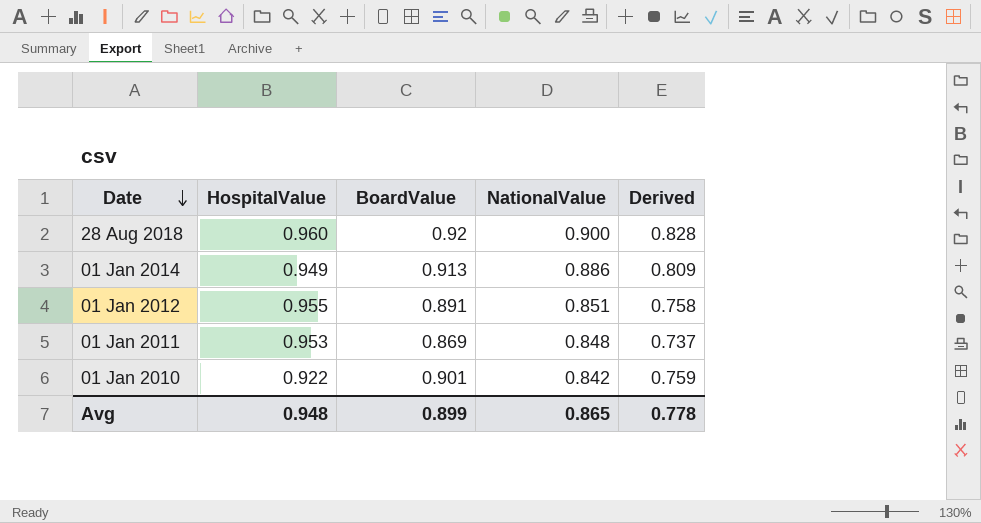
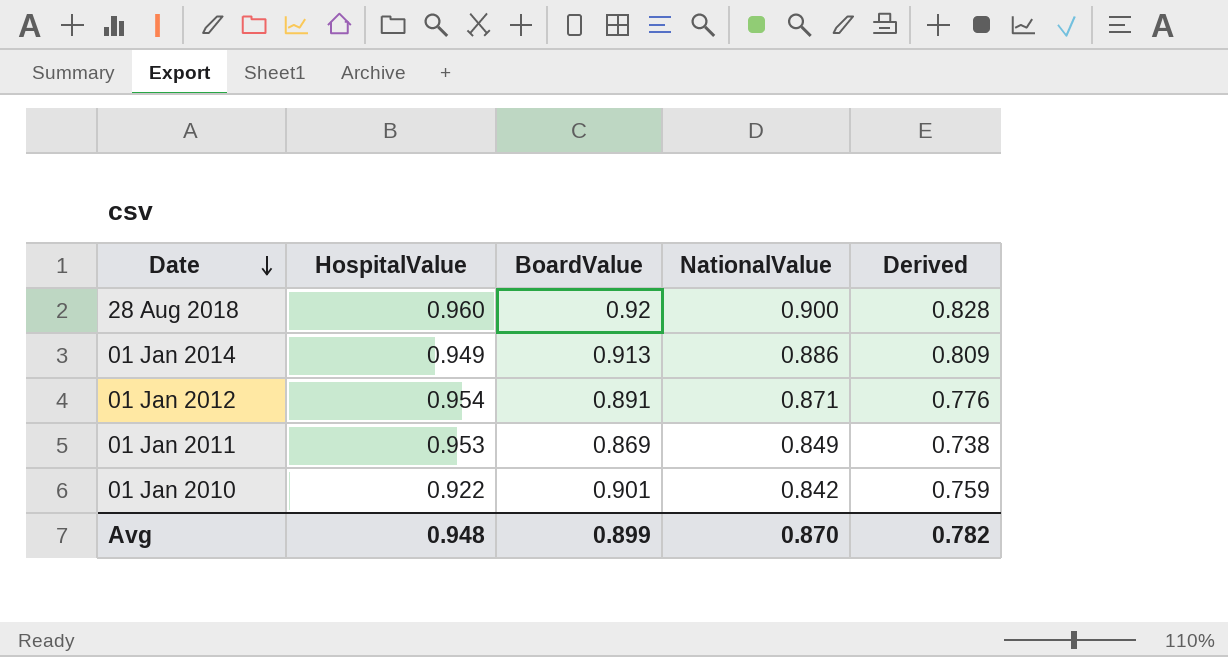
01 Jan 2012 | HospitalValue: 0.955 -> 0.954
01 Jan 2012 | NationalValue: 0.851 -> 0.871
01 Jan 2012 | Derived: 0.758 -> 0.776
01 Jan 2011 | NationalValue: 0.848 -> 0.849
01 Jan 2011 | Derived: 0.737 -> 0.738
Avg | NationalValue: 0.865 -> 0.870
Avg | Derived: 0.778 -> 0.782

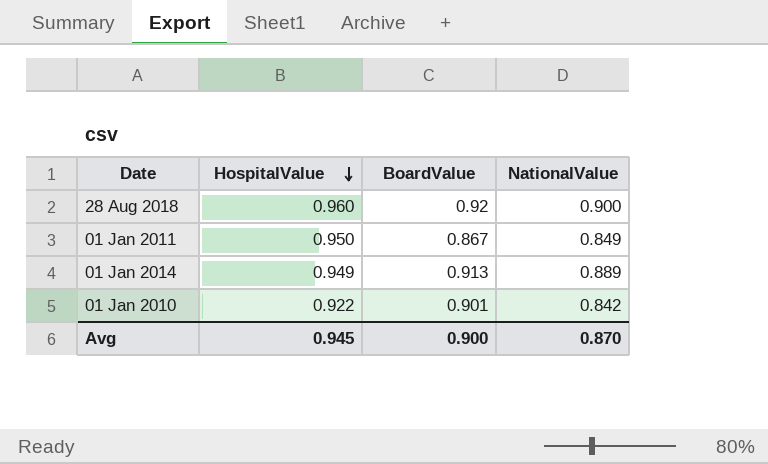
row order: Date descending -> HospitalValue descending
column Derived | formula: [BoardValue] * [NationalValue] -> none
row 01 Jan 2012: 0.954 | 0.891 | 0.871 | 0.776 -> none
01 Jan 2011 | HospitalValue: 0.953 -> 0.950
01 Jan 2011 | BoardValue: 0.869 -> 0.867
01 Jan 2014 | NationalValue: 0.886 -> 0.889
Avg | HospitalValue: 0.948 -> 0.945
Avg | BoardValue: 0.899 -> 0.900

